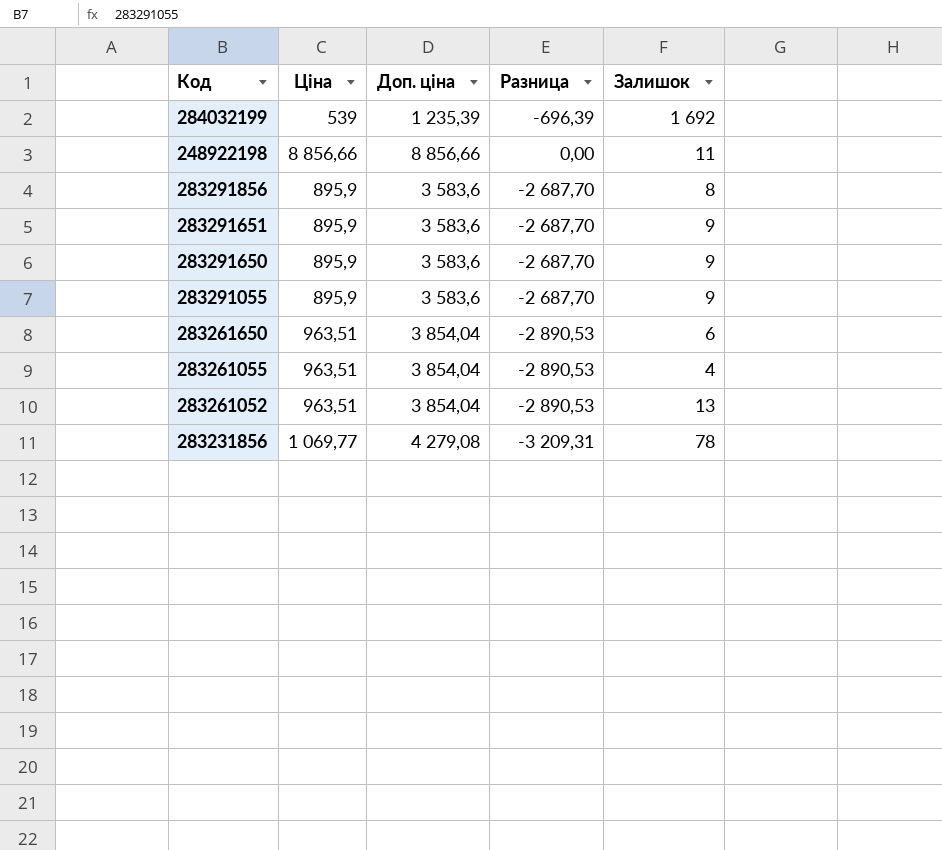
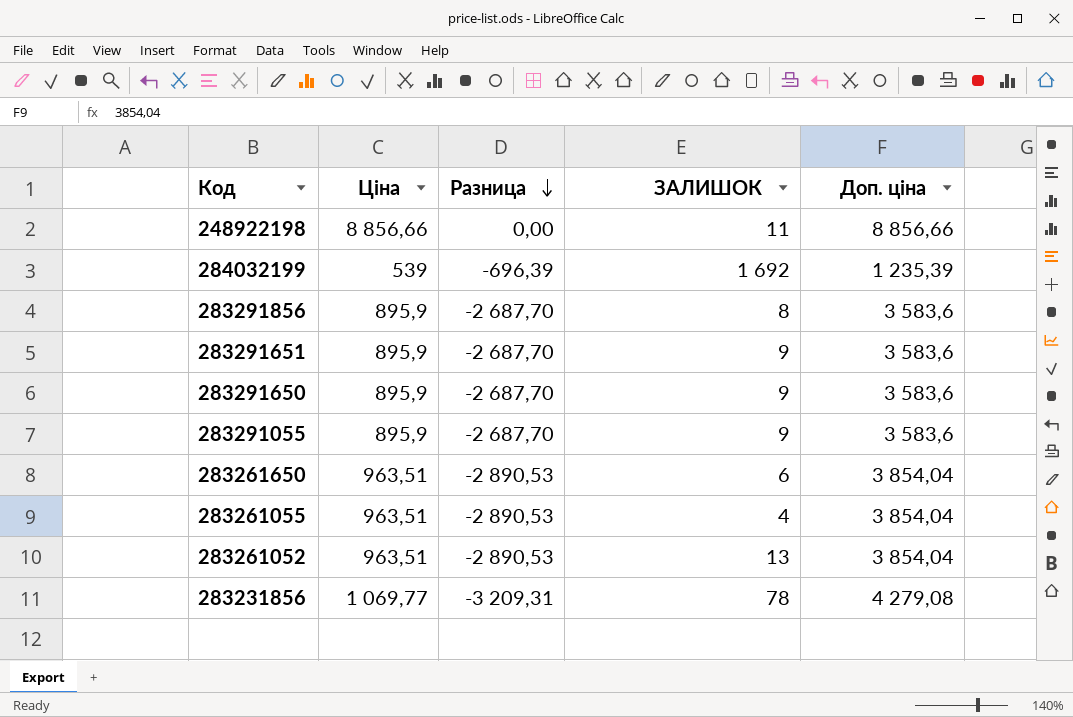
row order: none -> Разница descending
column name: Залишок -> ЗАЛИШОК
column Доп. ціна | position: 3 -> 5

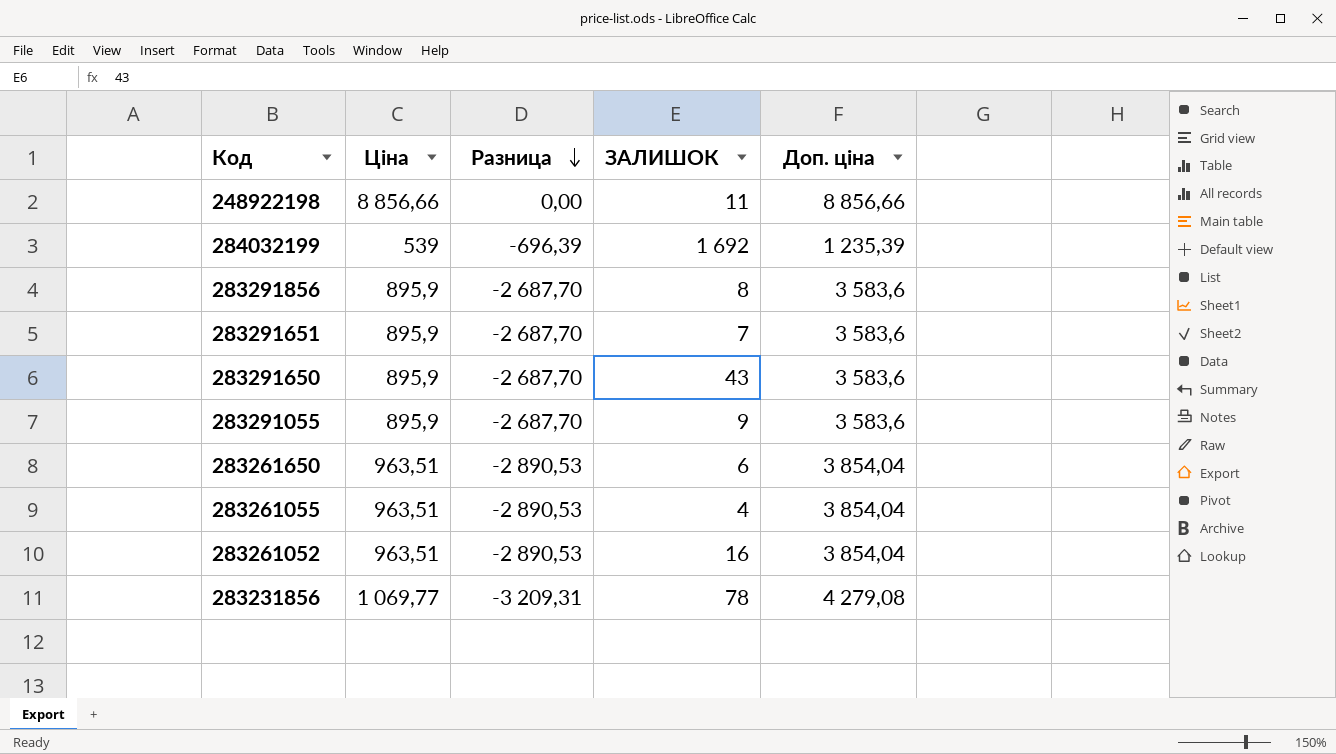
283291651 | ЗАЛИШОК: 9 -> 7
283291650 | ЗАЛИШОК: 9 -> 43
283261052 | ЗАЛИШОК: 13 -> 16

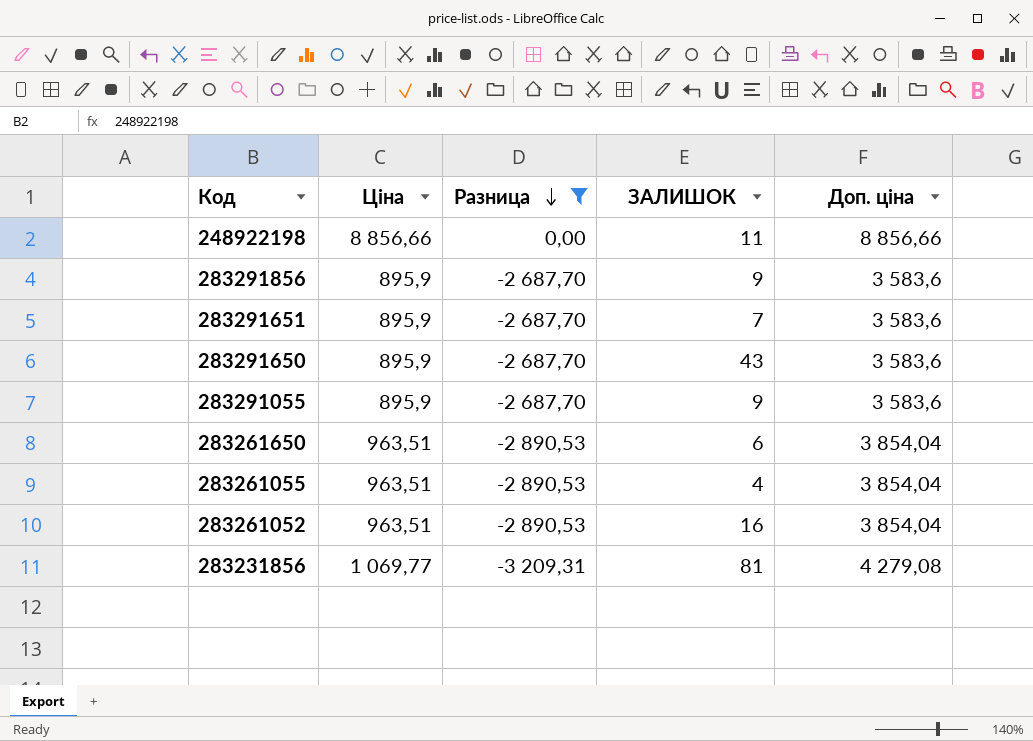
filter: none -> Разница != -696,39
283291856 | ЗАЛИШОК: 8 -> 9
283231856 | ЗАЛИШОК: 78 -> 81

